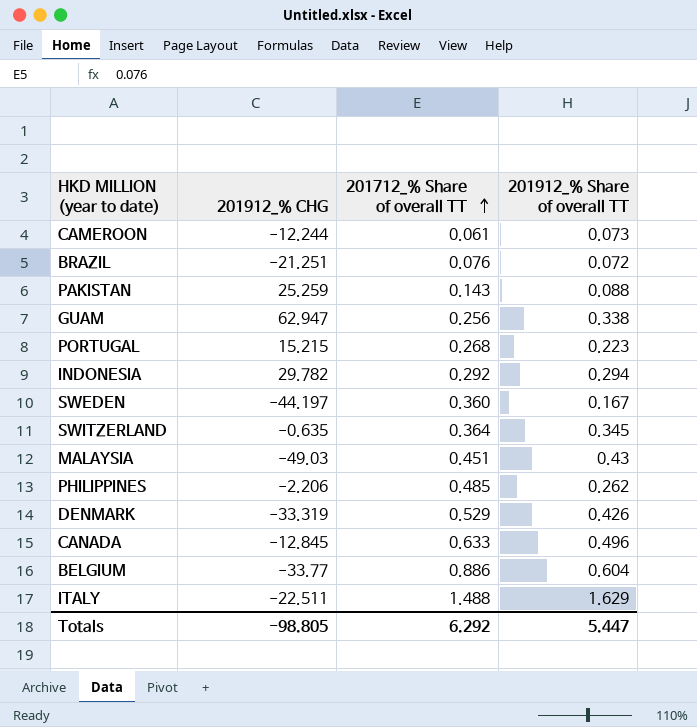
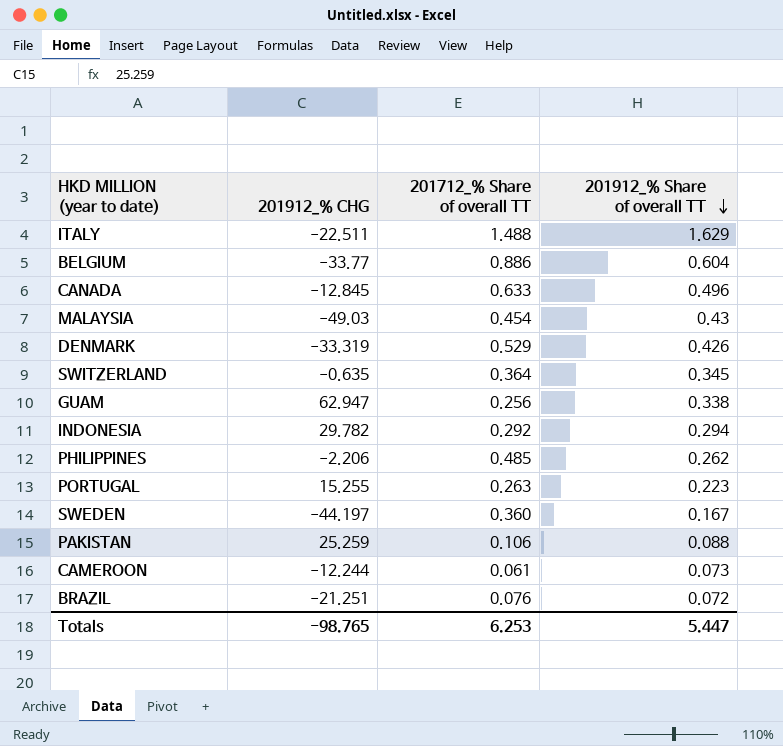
row order: 201712_% Share of overall TT ascending -> 201912_% Share of overall TT descending
MALAYSIA | 201712_% Share of overall TT: 0.451 -> 0.454
PORTUGAL | 201912_% CHG: 15.215 -> 15.255
PORTUGAL | 201712_% Share of overall TT: 0.268 -> 0.263
PAKISTAN | 201712_% Share of overall TT: 0.143 -> 0.106
Totals | 201912_% CHG: -98.805 -> -98.765
Totals | 201712_% Share of overall TT: 6.292 -> 6.253

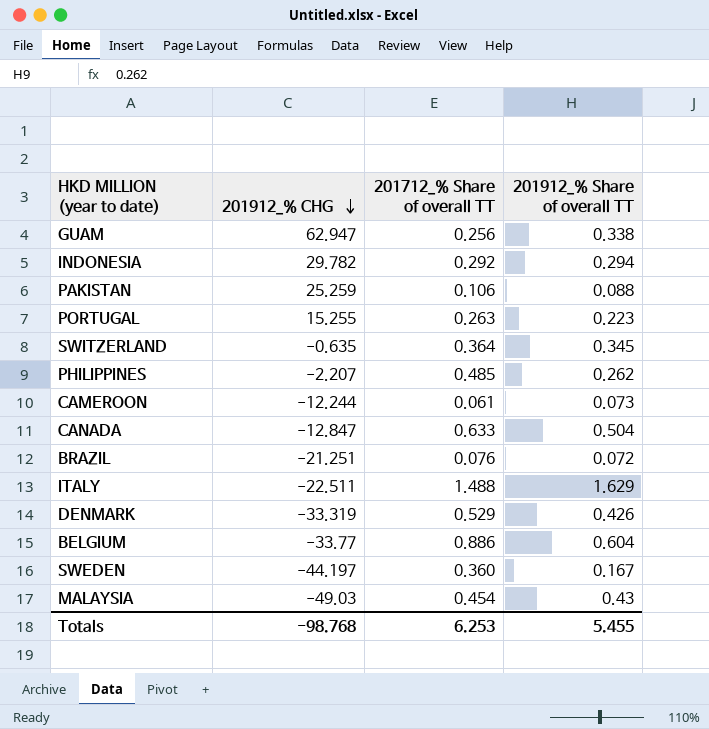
row order: 201912_% Share of overall TT descending -> 201912_% CHG descending
PHILIPPINES | 201912_% CHG: -2.206 -> -2.207
CANADA | 201912_% CHG: -12.845 -> -12.847
CANADA | 201912_% Share of overall TT: 0.496 -> 0.504
Totals | 201912_% CHG: -98.765 -> -98.768
Totals | 201912_% Share of overall TT: 5.447 -> 5.455

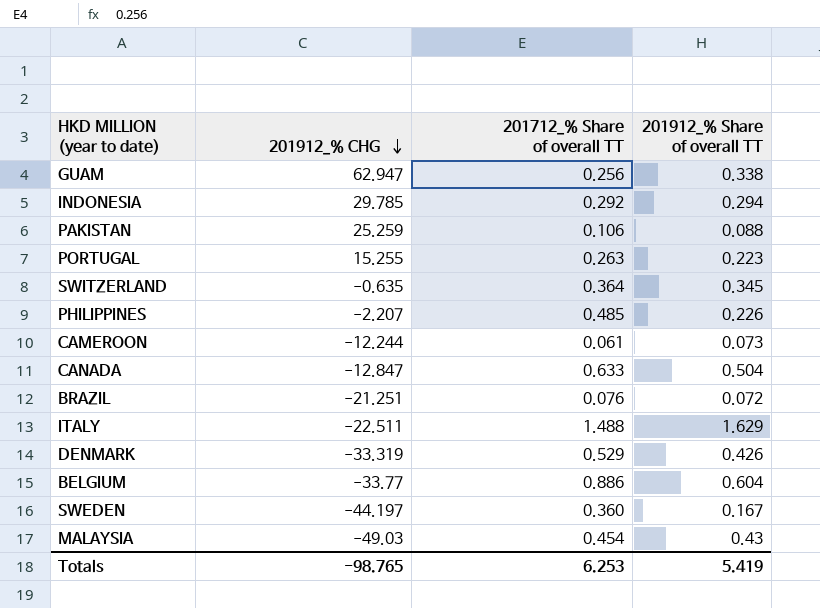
INDONESIA | 201912_% CHG: 29.782 -> 29.785
PHILIPPINES | 201912_% Share of overall TT: 0.262 -> 0.226
Totals | 201912_% CHG: -98.768 -> -98.765
Totals | 201912_% Share of overall TT: 5.455 -> 5.419

